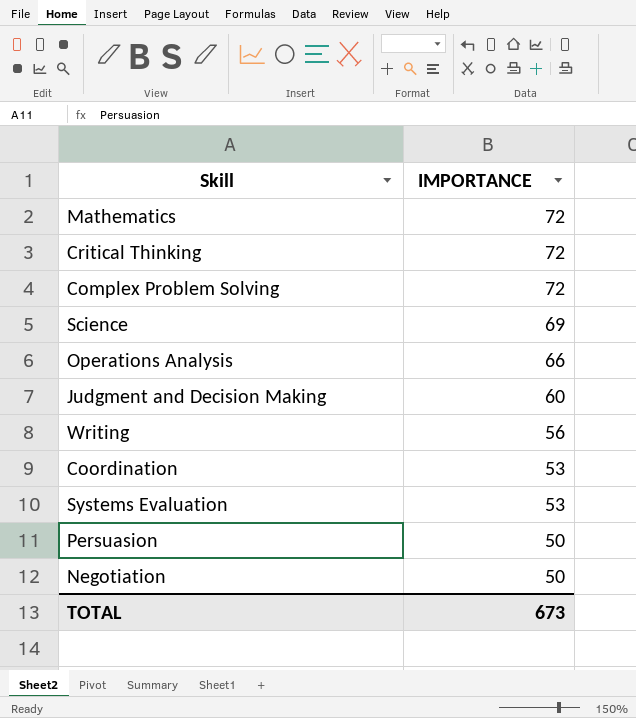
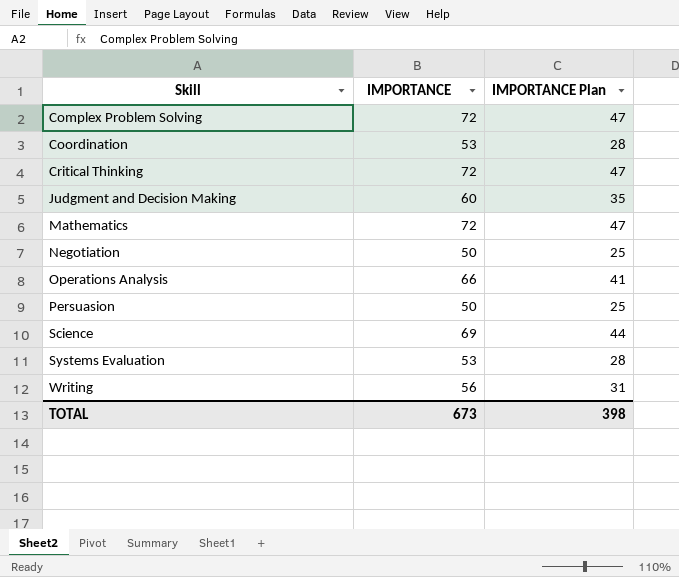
row order: IMPORTANCE descending -> Skill ascending
column IMPORTANCE Plan | formula: none -> [IMPORTANCE] - 25

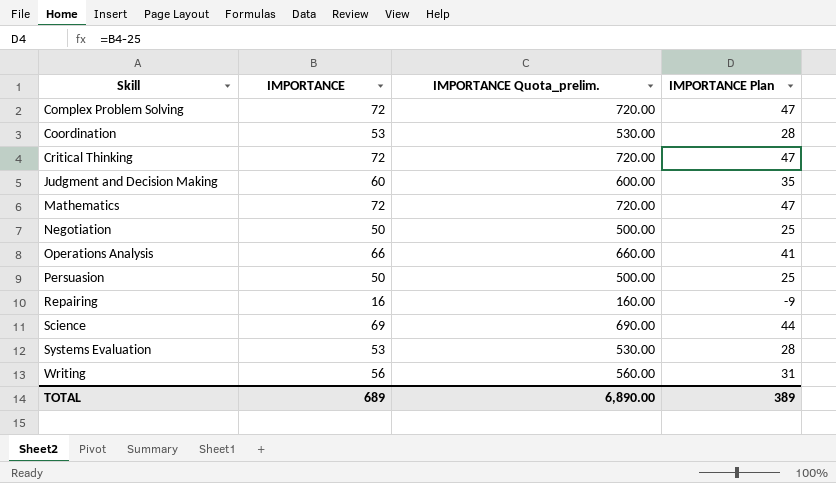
column IMPORTANCE Quota_prelim. | formula: none -> [IMPORTANCE] * 10
row Repairing: none -> 16 | 160.00 | -9
TOTAL | IMPORTANCE: 673 -> 689
TOTAL | IMPORTANCE Plan: 398 -> 389

